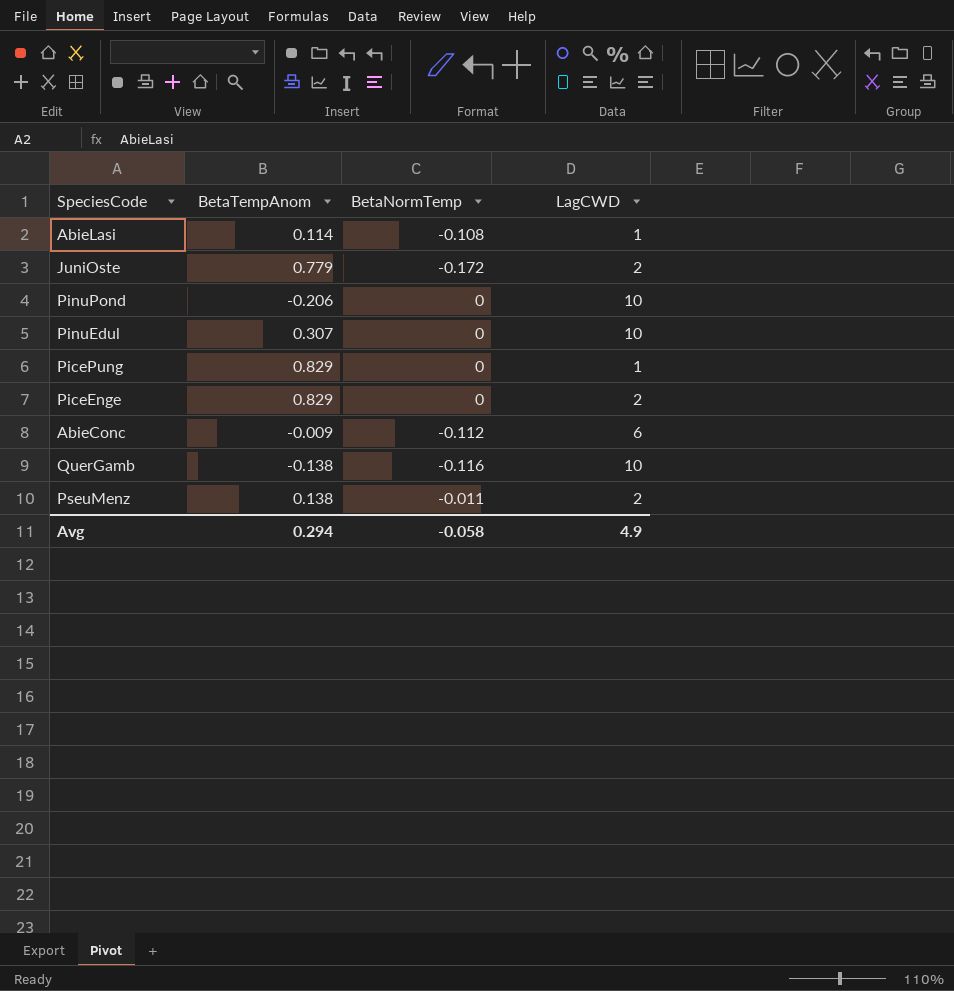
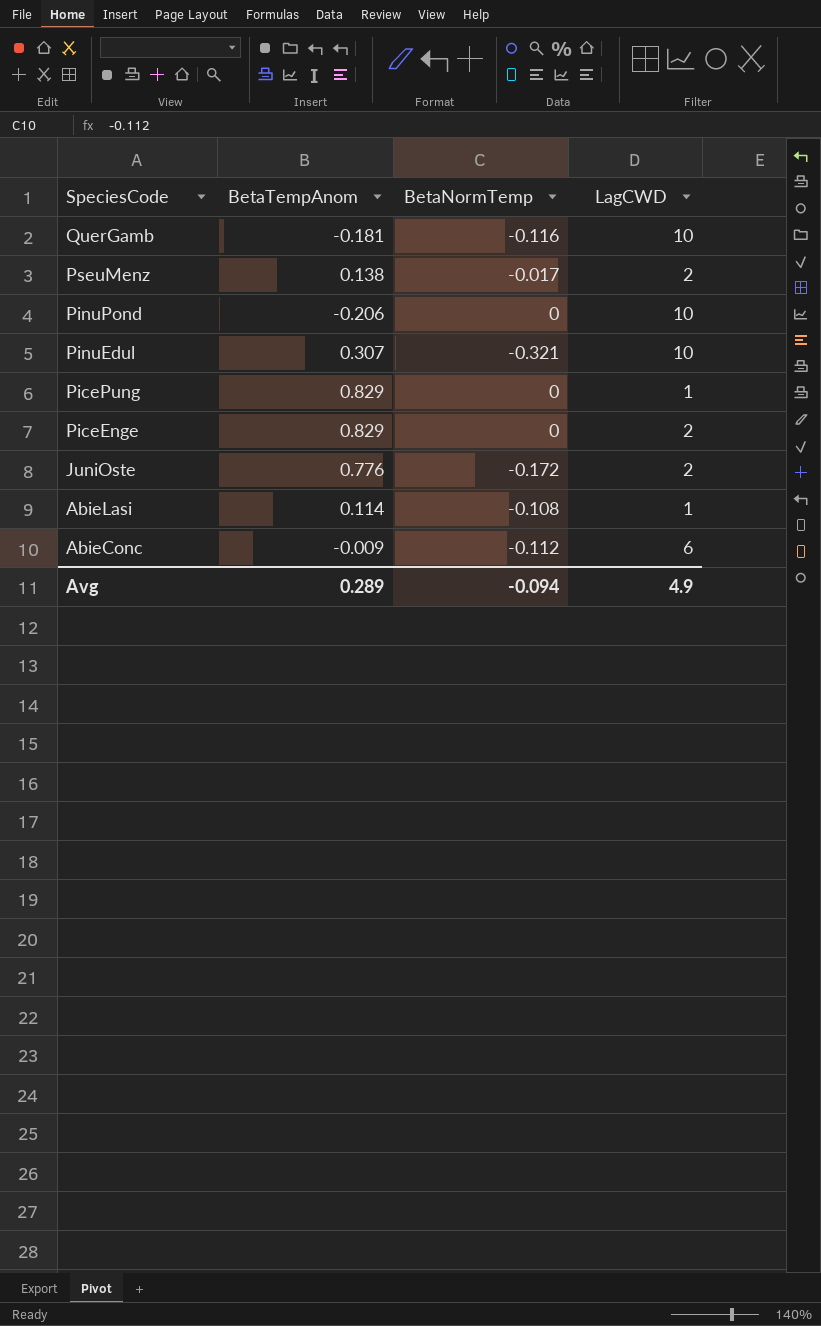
row order: none -> SpeciesCode descending
QuerGamb | BetaTempAnom: -0.138 -> -0.181
PseuMenz | BetaNormTemp: -0.011 -> -0.017
PinuEdul | BetaNormTemp: 0 -> -0.321
JuniOste | BetaTempAnom: 0.779 -> 0.776
Avg | BetaTempAnom: 0.294 -> 0.289
Avg | BetaNormTemp: -0.058 -> -0.094

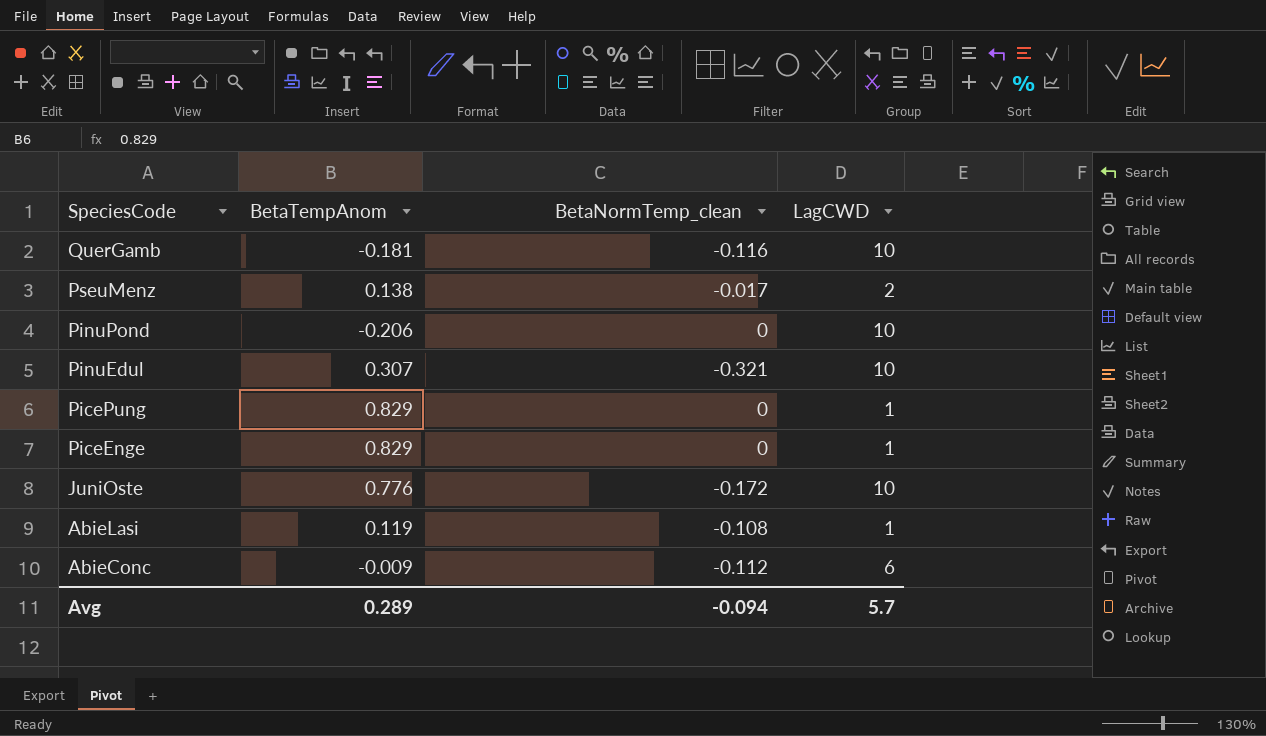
column name: BetaNormTemp -> BetaNormTemp_clean
PiceEnge | LagCWD: 2 -> 1
JuniOste | LagCWD: 2 -> 10
AbieLasi | BetaTempAnom: 0.114 -> 0.119
Avg | LagCWD: 4.9 -> 5.7

